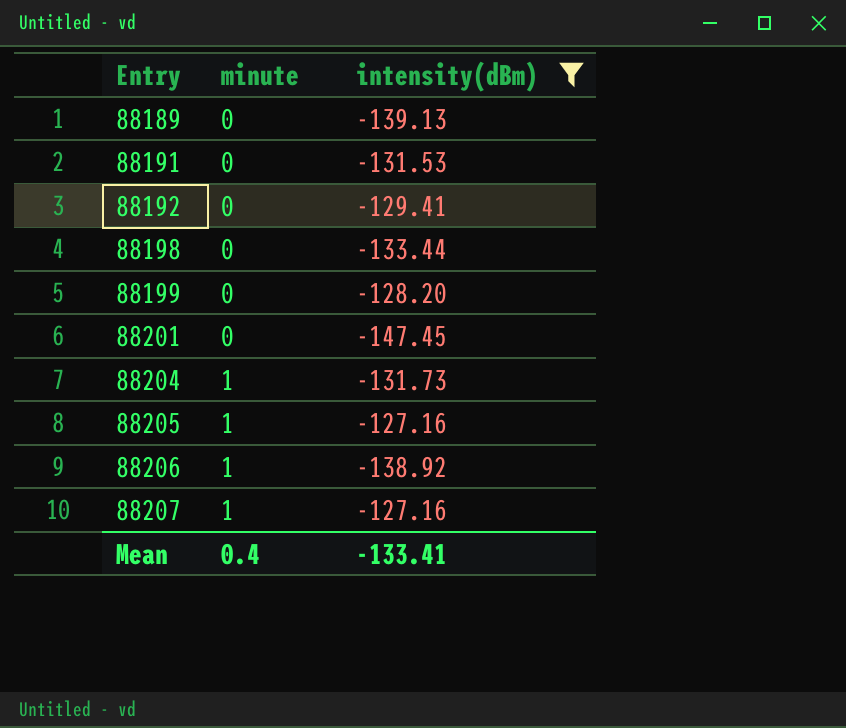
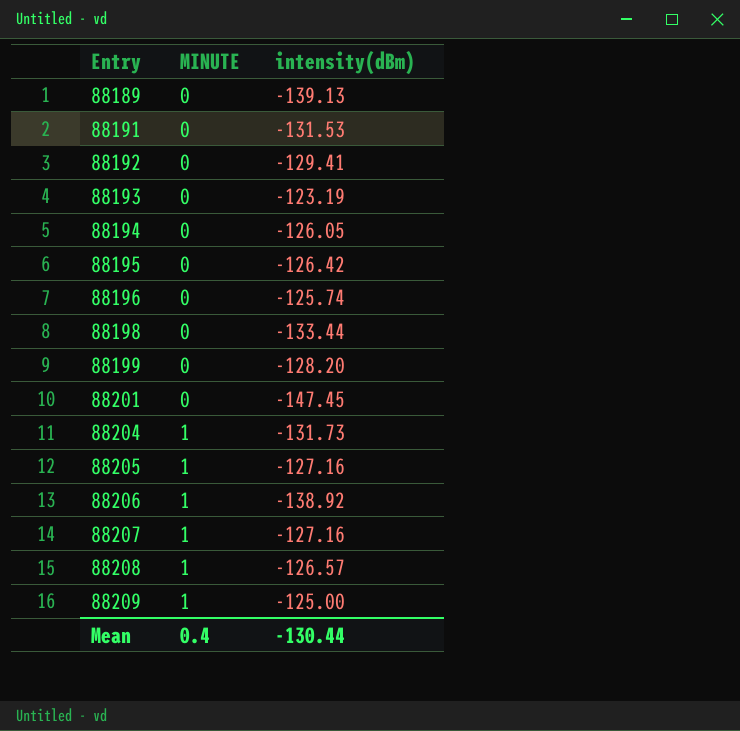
filter: intensity(dBm) <= -127.16 -> none
column name: minute -> MINUTE
Mean | intensity(dBm): -133.41 -> -130.44

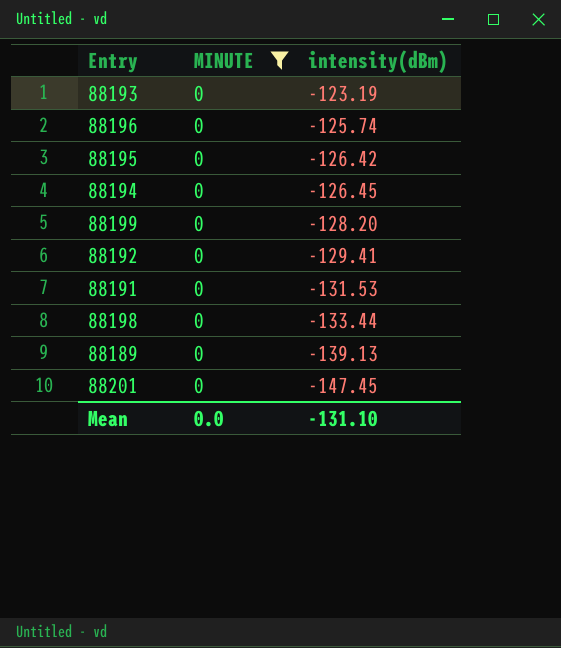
filter: none -> MINUTE = 0
row order: Entry ascending -> intensity(dBm) descending
88194 | intensity(dBm): -126.05 -> -126.45
Mean | MINUTE: 0.4 -> 0.0
Mean | intensity(dBm): -130.44 -> -131.10

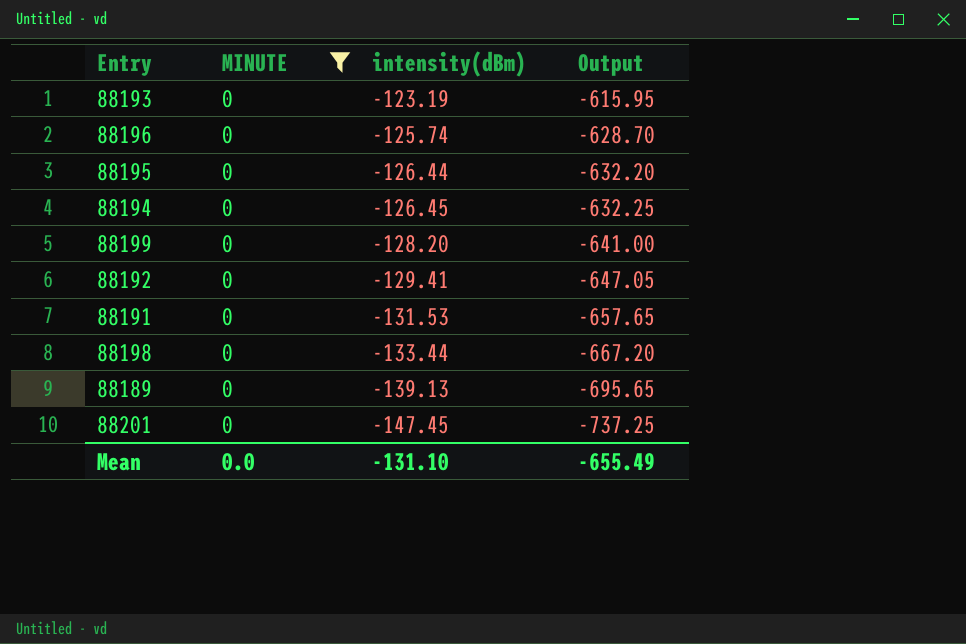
column Output | formula: none -> [intensity(dBm)] * 5
88195 | intensity(dBm): -126.42 -> -126.44

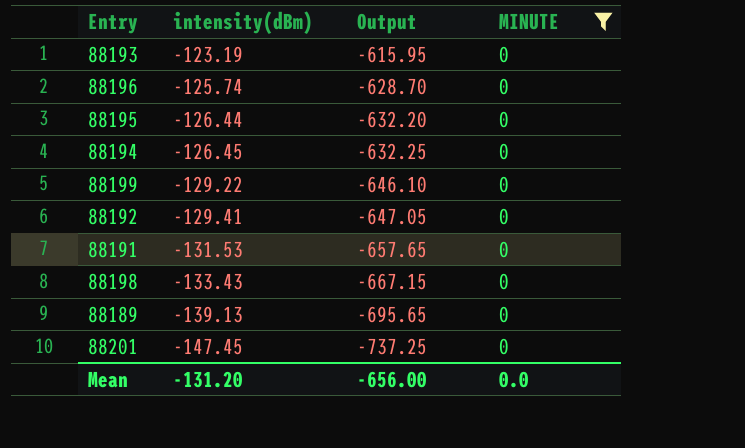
column MINUTE | position: 2 -> 4
88199 | intensity(dBm): -128.20 -> -129.22
88199 | Output: -641.00 -> -646.10
88198 | intensity(dBm): -133.44 -> -133.43
88198 | Output: -667.20 -> -667.15
Mean | intensity(dBm): -131.10 -> -131.20
Mean | Output: -655.49 -> -656.00

